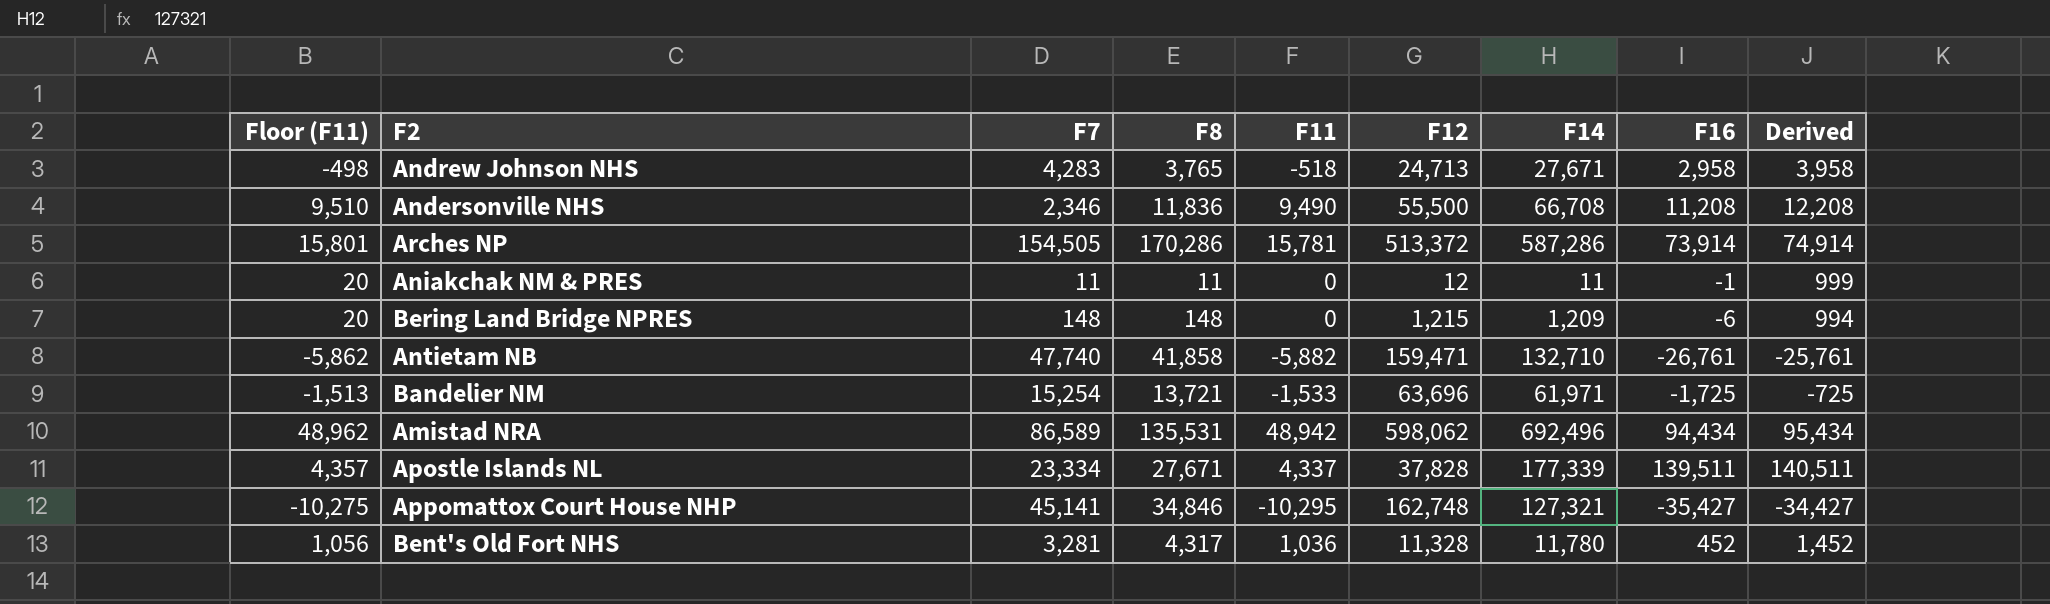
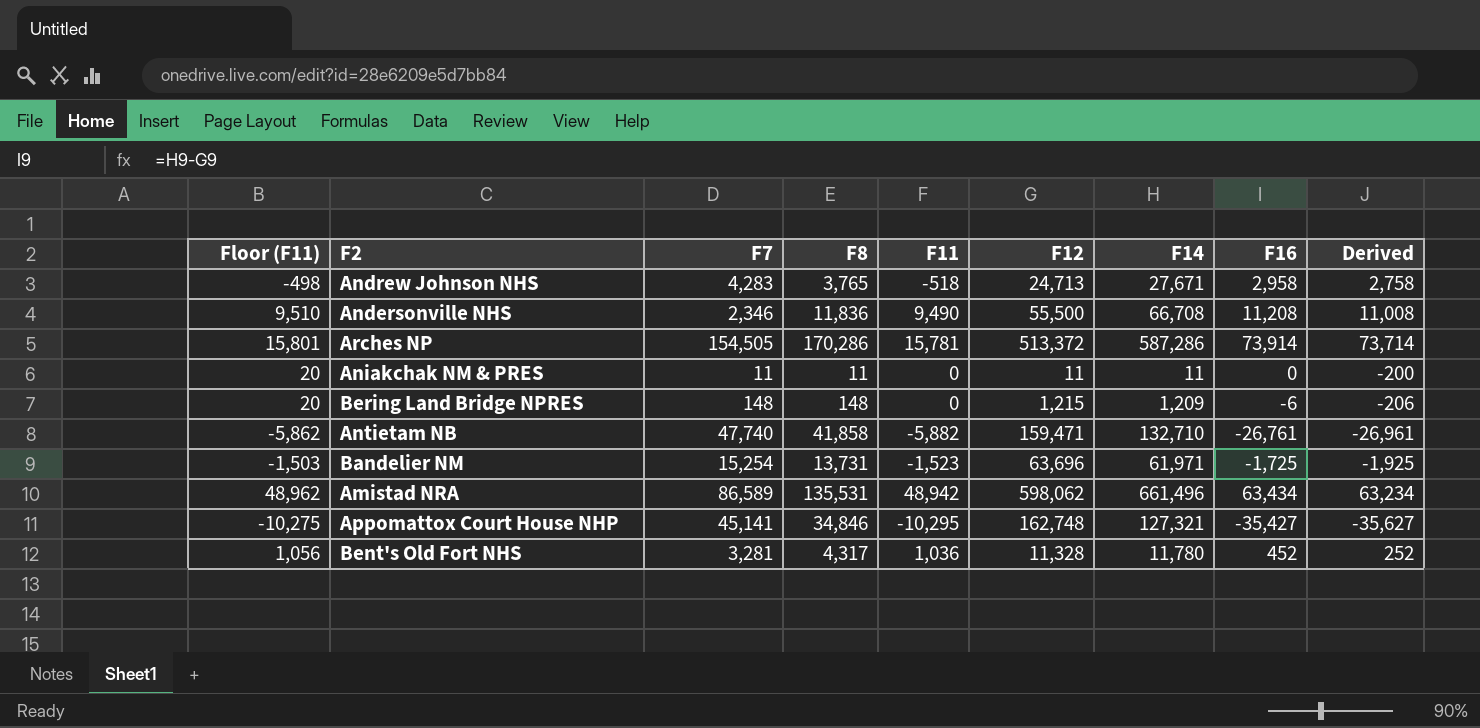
column Derived | formula: [F16] + 1000 -> [F16] - 200
row Apostle Islands NL: 4,357 | 23,334 | 27,671 | 4,337 | 37,828 | 177,339 | 139,511 | 140,511 -> none
Aniakchak NM & PRES | F12: 12 -> 11
Aniakchak NM & PRES | F16: -1 -> 0
Bandelier NM | Floor (F11): -1,513 -> -1,503
Bandelier NM | F8: 13,721 -> 13,731
Bandelier NM | F11: -1,533 -> -1,523
Amistad NRA | F14: 692,496 -> 661,496
Amistad NRA | F16: 94,434 -> 63,434

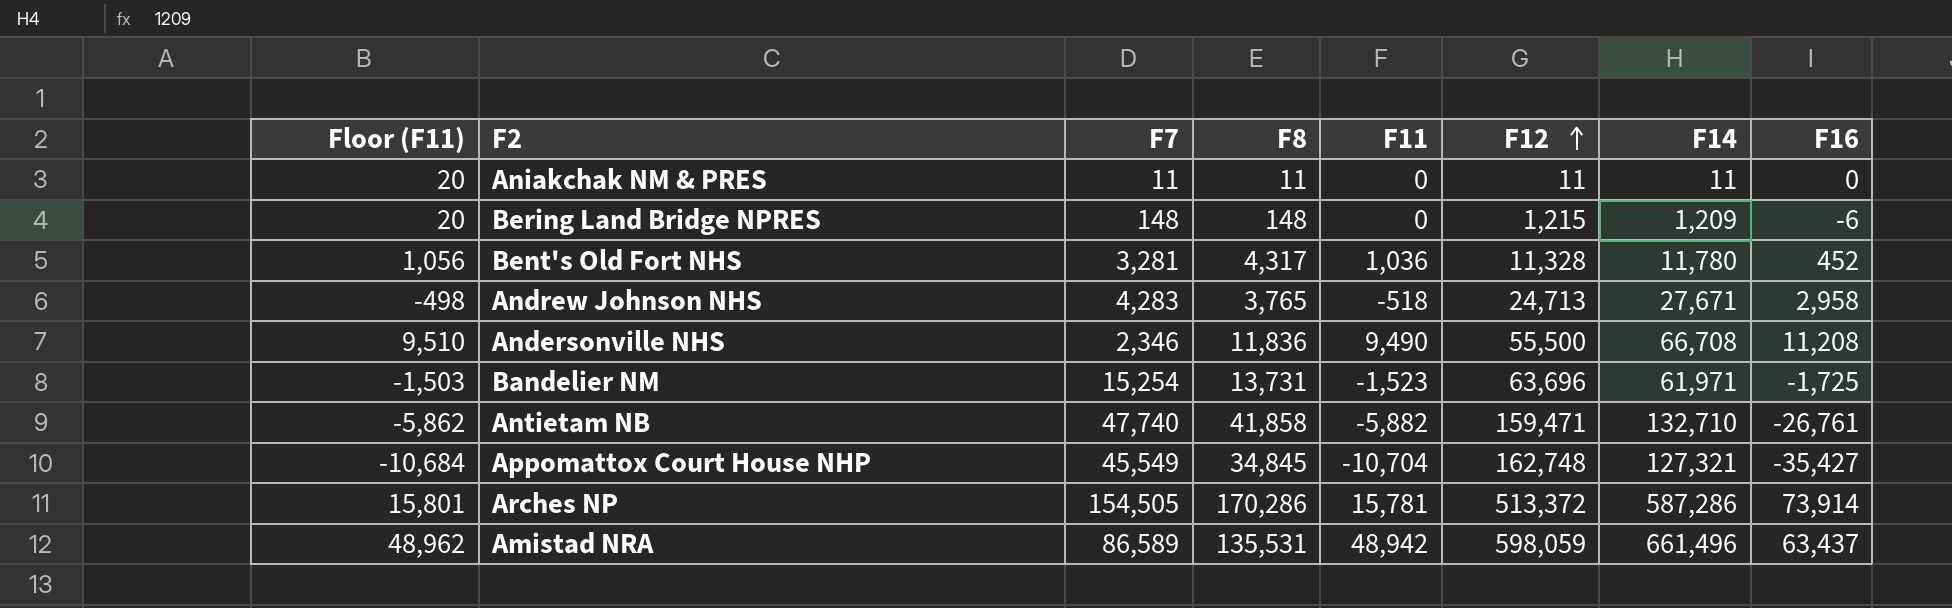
row order: none -> F12 ascending
column Derived | formula: [F16] - 200 -> none
Appomattox Court House NHP | Floor (F11): -10,275 -> -10,684
Appomattox Court House NHP | F7: 45,141 -> 45,549
Appomattox Court House NHP | F8: 34,846 -> 34,845
Appomattox Court House NHP | F11: -10,295 -> -10,704
Amistad NRA | F12: 598,062 -> 598,059
Amistad NRA | F16: 63,434 -> 63,437

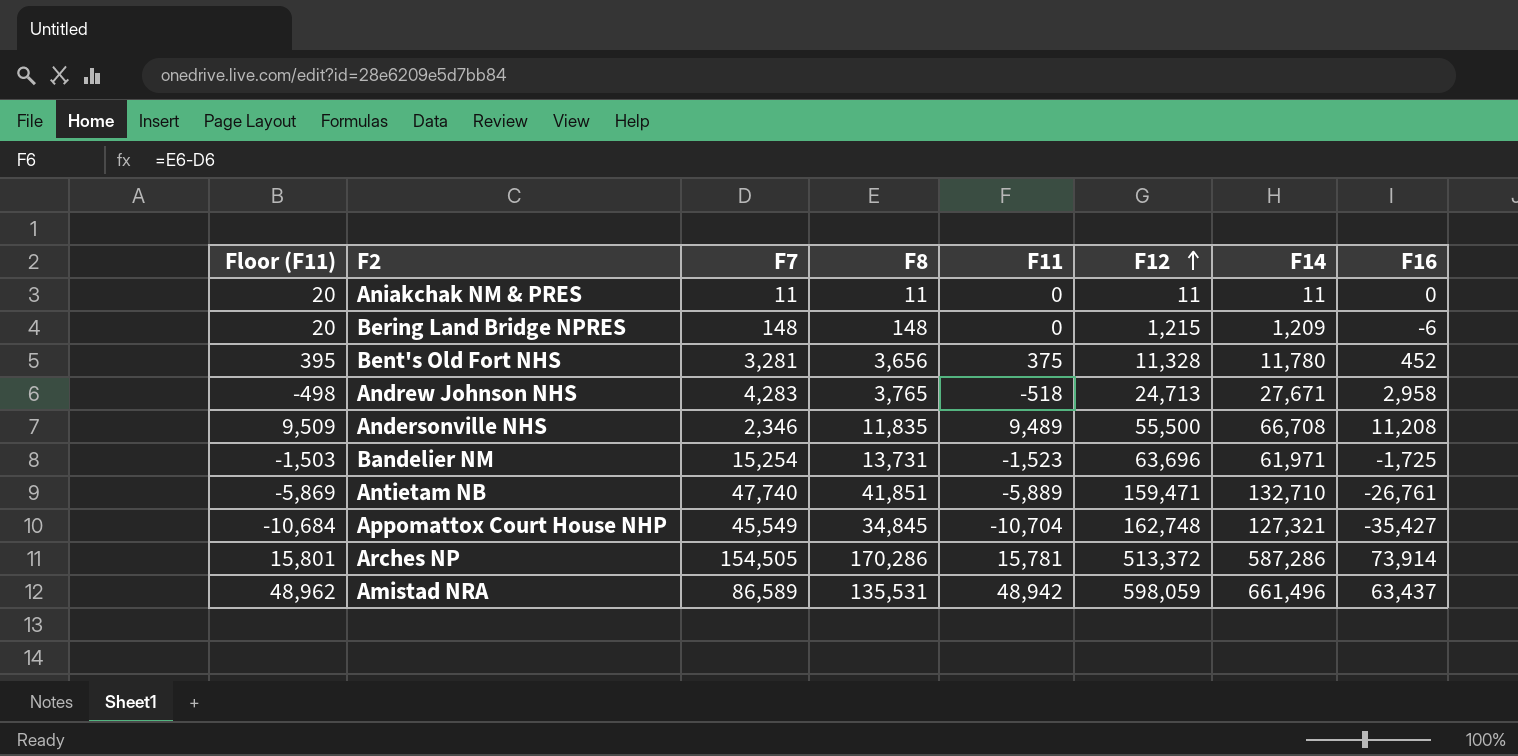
Bent's Old Fort NHS | Floor (F11): 1,056 -> 395
Bent's Old Fort NHS | F8: 4,317 -> 3,656
Bent's Old Fort NHS | F11: 1,036 -> 375
Andersonville NHS | Floor (F11): 9,510 -> 9,509
Andersonville NHS | F8: 11,836 -> 11,835
Andersonville NHS | F11: 9,490 -> 9,489
Antietam NB | Floor (F11): -5,862 -> -5,869
Antietam NB | F8: 41,858 -> 41,851
Antietam NB | F11: -5,882 -> -5,889

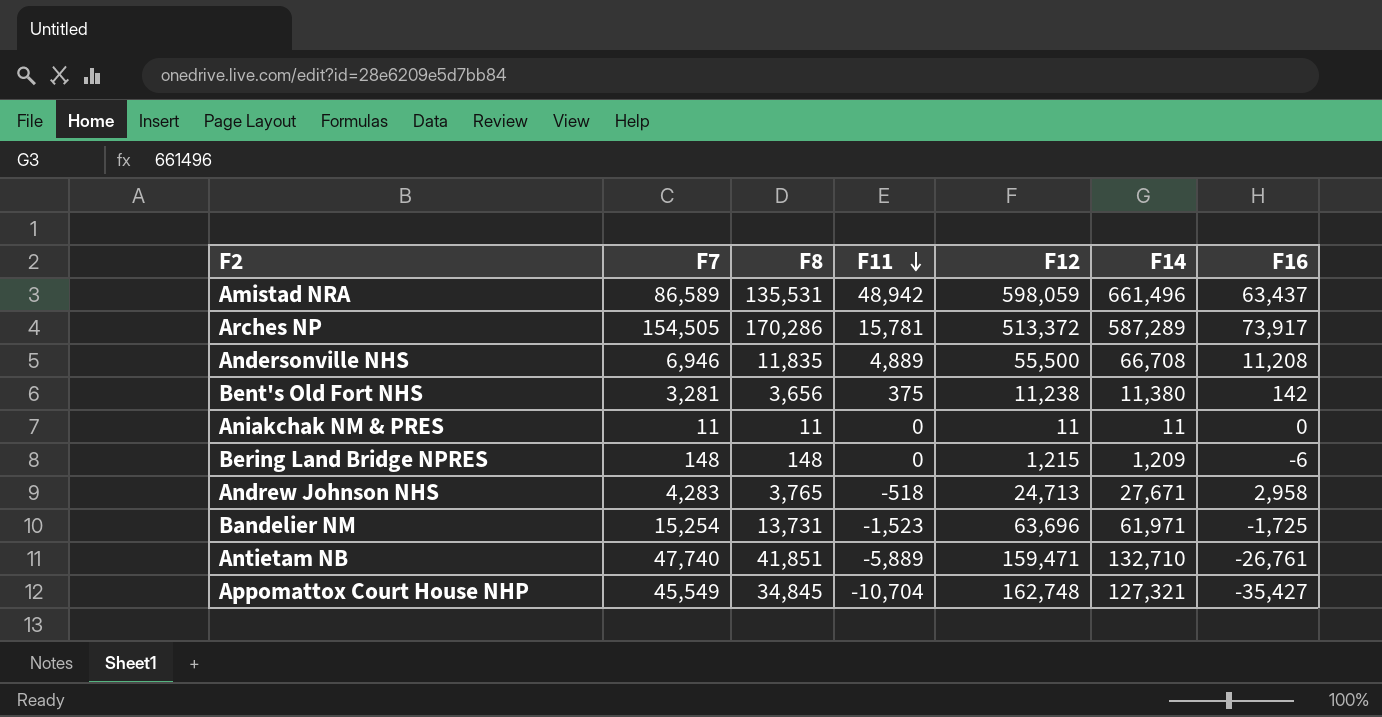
row order: F12 ascending -> F11 descending
column Floor (F11) | formula: [F11] + 20 -> none
Arches NP | F14: 587,286 -> 587,289
Arches NP | F16: 73,914 -> 73,917
Andersonville NHS | F7: 2,346 -> 6,946
Andersonville NHS | F11: 9,489 -> 4,889
Bent's Old Fort NHS | F12: 11,328 -> 11,238
Bent's Old Fort NHS | F14: 11,780 -> 11,380
Bent's Old Fort NHS | F16: 452 -> 142

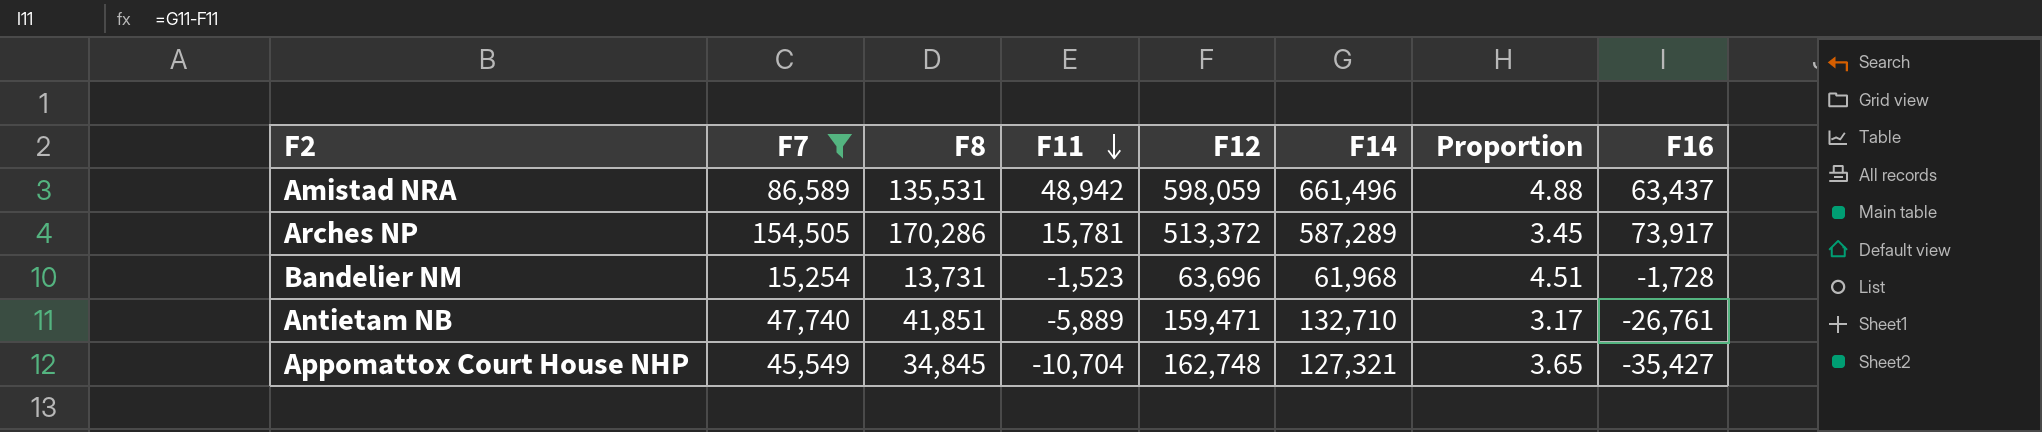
filter: none -> F7 >= 15,254
column Proportion | formula: none -> [F14] / [F8]
Bandelier NM | F14: 61,971 -> 61,968
Bandelier NM | F16: -1,725 -> -1,728

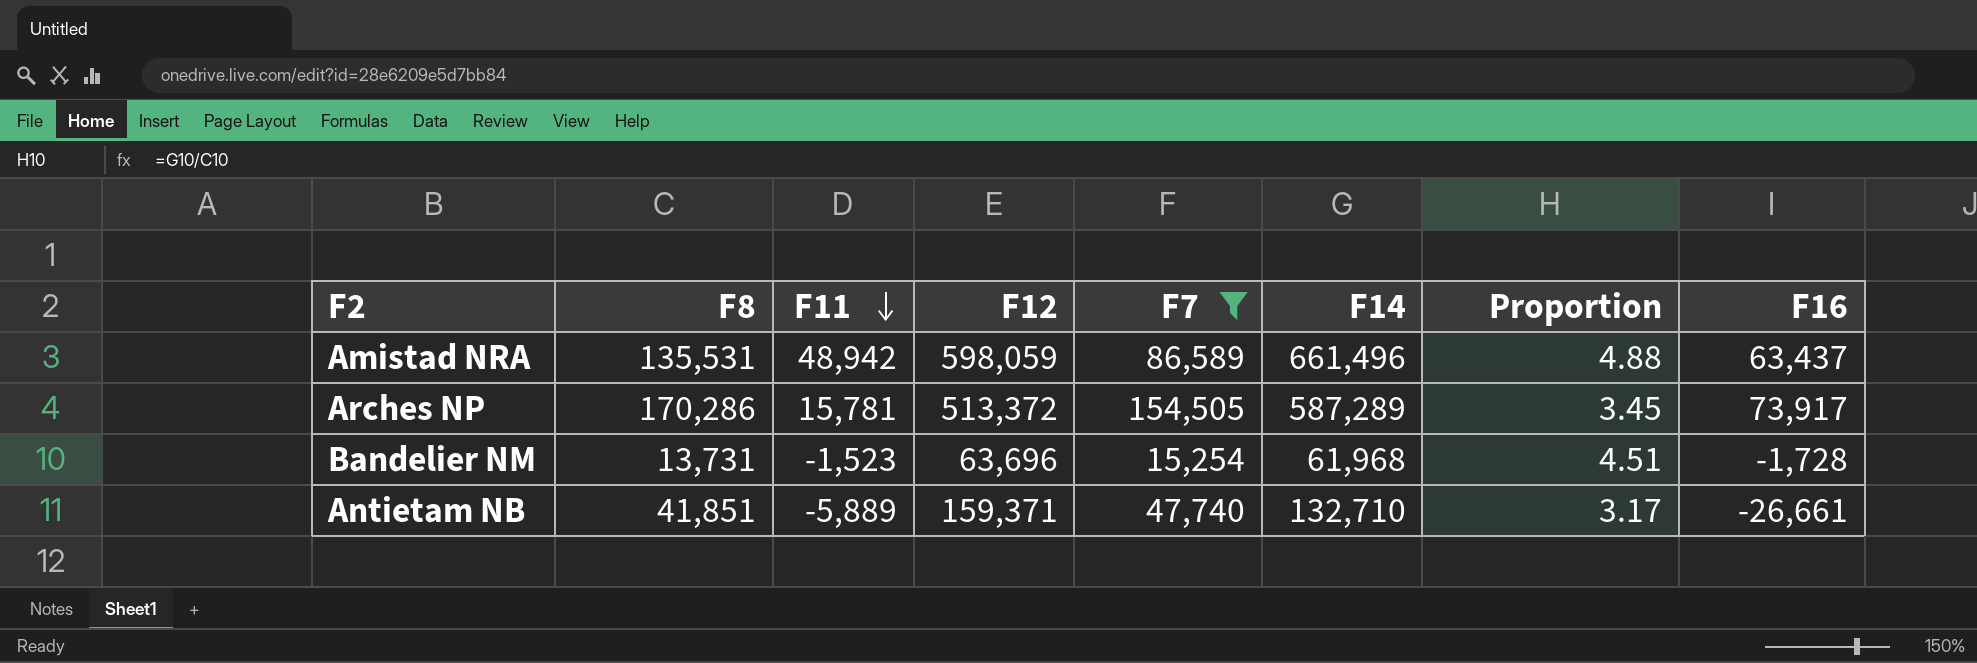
column F7 | position: 2 -> 5
row Appomattox Court House NHP: 45,549 | 34,845 | -10,704 | 162,748 | 127,321 | 3.65 | -35,427 -> none
Antietam NB | F12: 159,471 -> 159,371
Antietam NB | F16: -26,761 -> -26,661

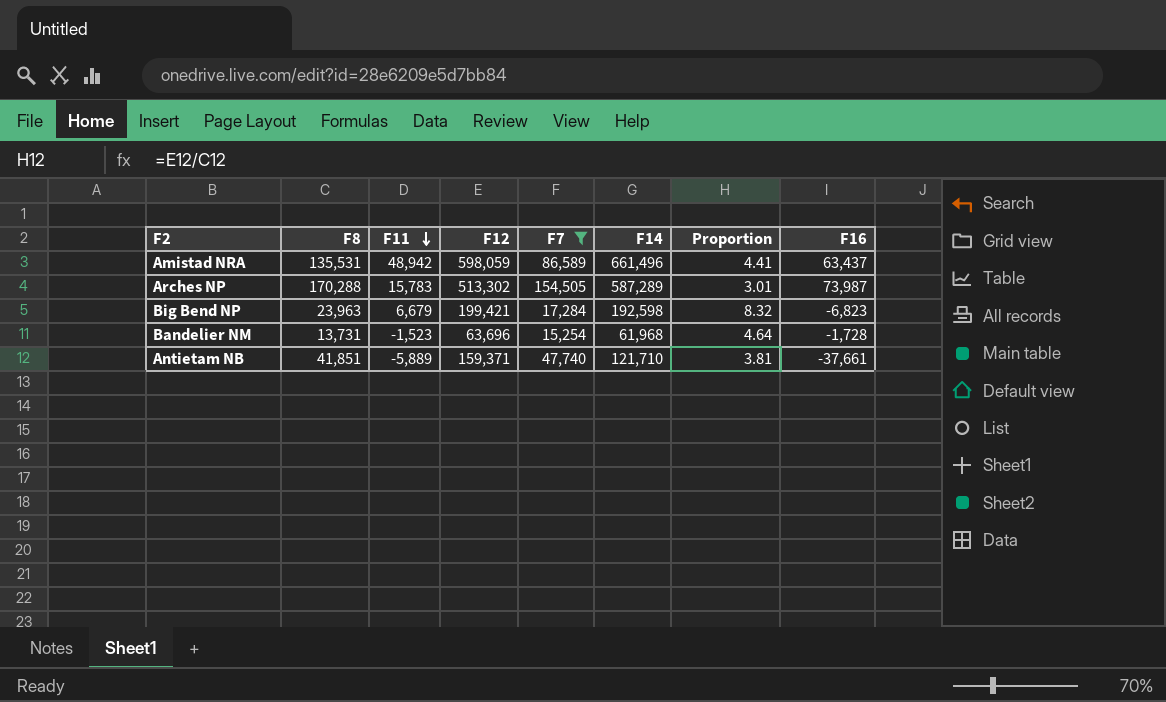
column Proportion | formula: [F14] / [F8] -> [F12] / [F8]
Arches NP | F8: 170,286 -> 170,288
Arches NP | F11: 15,781 -> 15,783
Arches NP | F12: 513,372 -> 513,302
Arches NP | F16: 73,917 -> 73,987
row Big Bend NP: none -> 23,963 | 6,679 | 199,421 | 17,284 | 192,598 | 8.32 | -6,823
Antietam NB | F14: 132,710 -> 121,710
Antietam NB | F16: -26,661 -> -37,661

